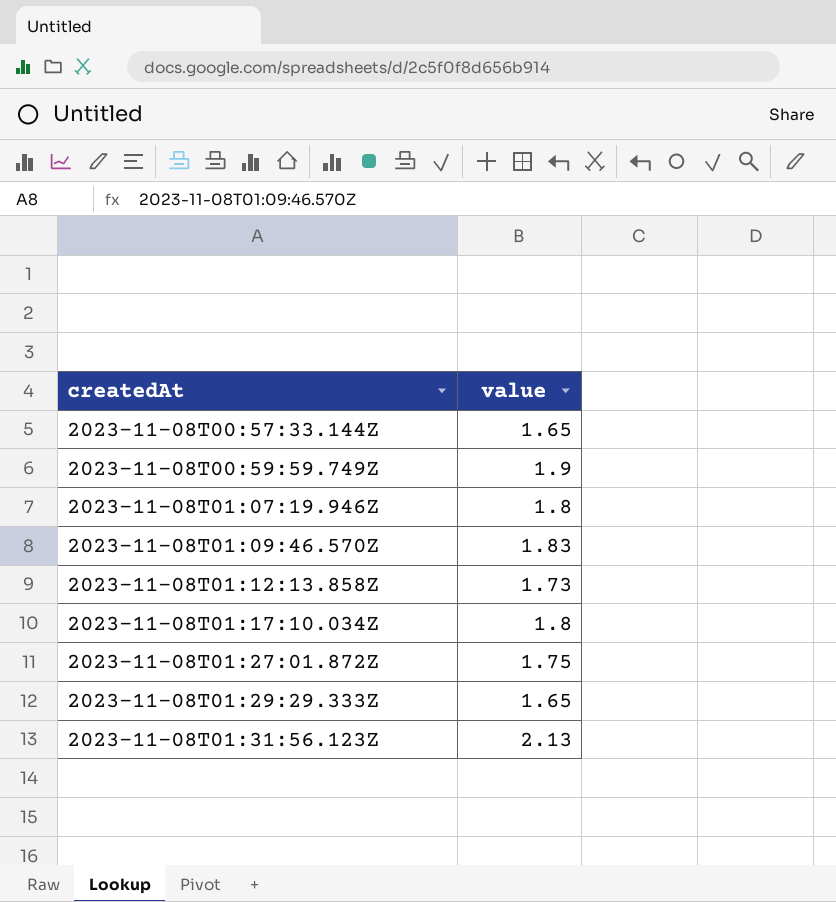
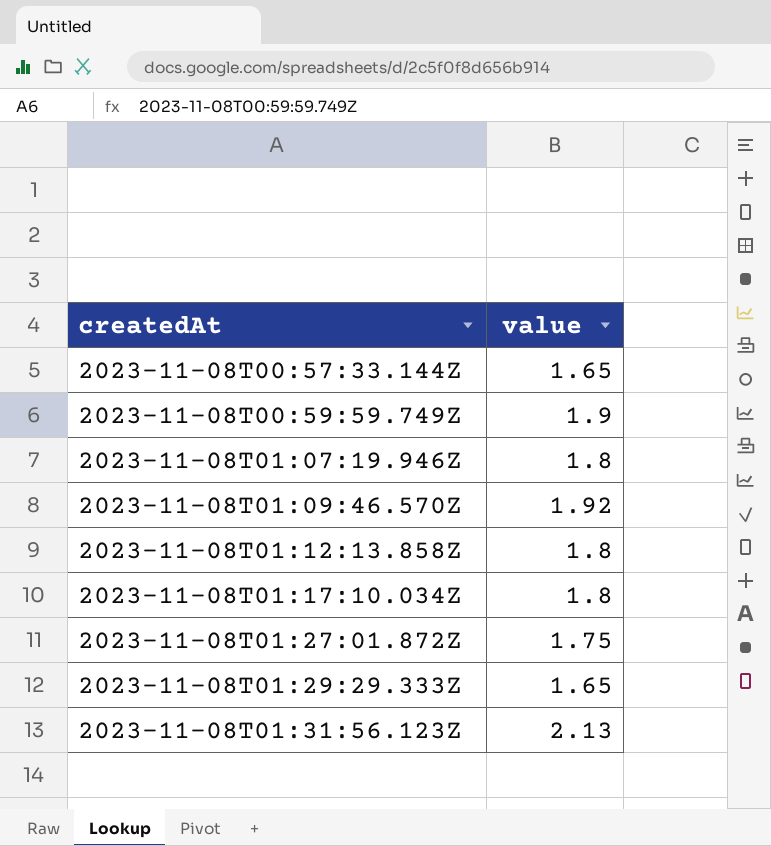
2023-11-08T01:09:46.570Z | value: 1.83 -> 1.92
2023-11-08T01:12:13.858Z | value: 1.73 -> 1.8

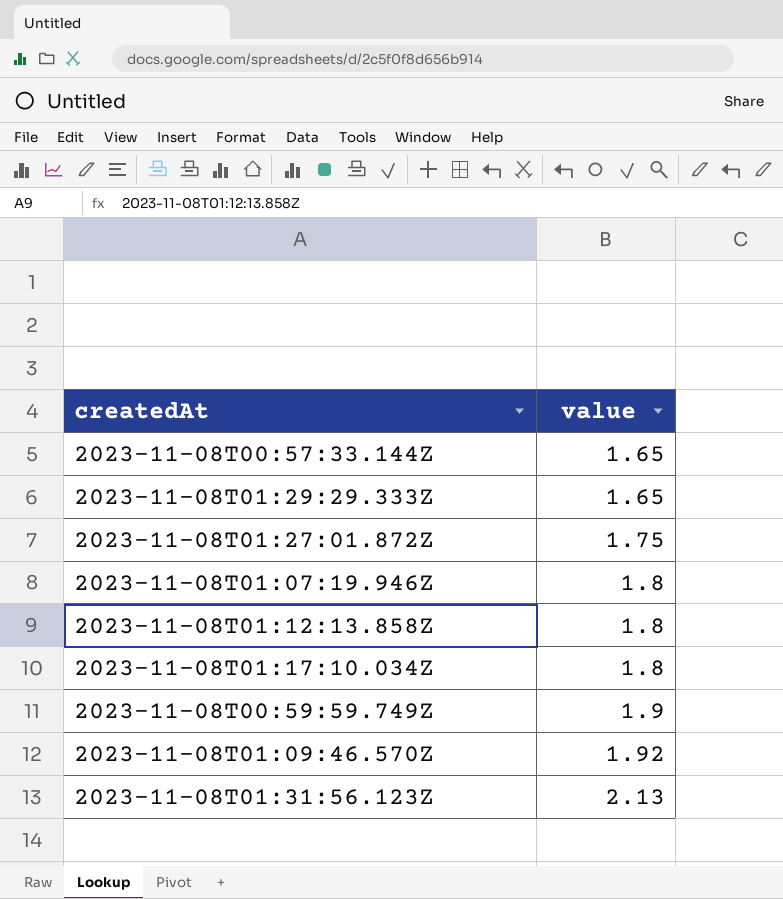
row order: createdAt ascending -> value ascending

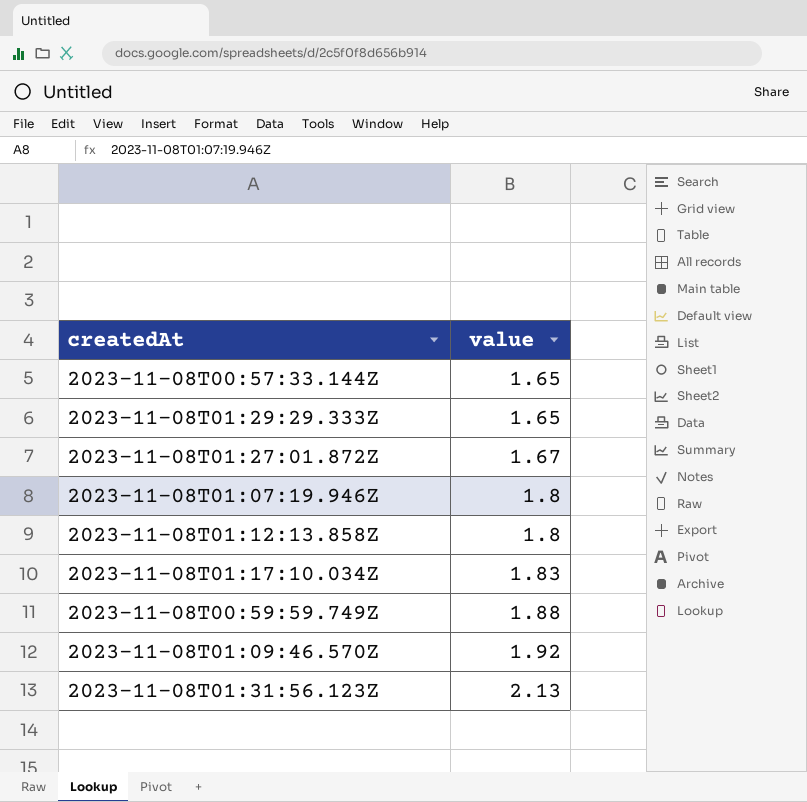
2023-11-08T01:27:01.872Z | value: 1.75 -> 1.67
2023-11-08T01:17:10.034Z | value: 1.8 -> 1.83
2023-11-08T00:59:59.749Z | value: 1.9 -> 1.88

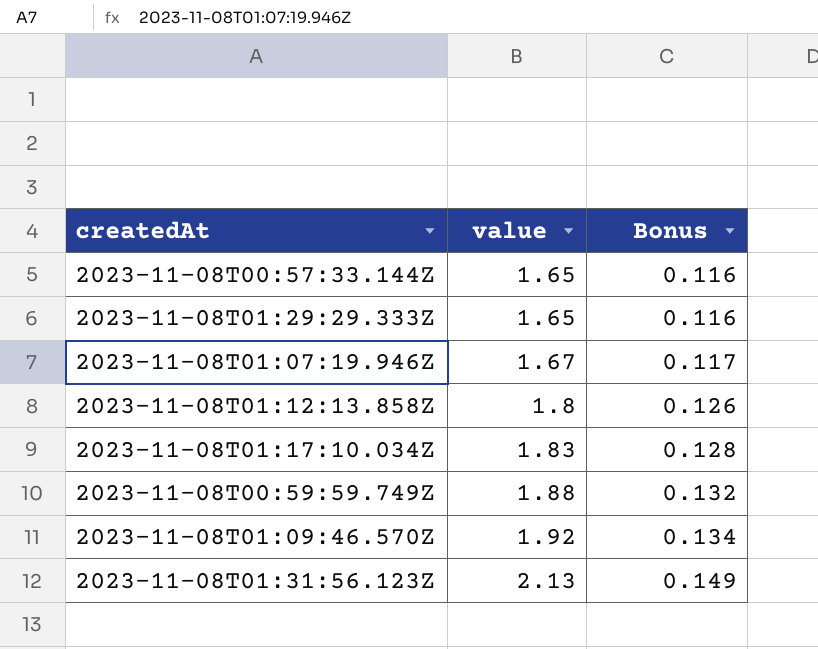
column Bonus | formula: none -> [value] * 0.07
row 2023-11-08T01:27:01.872Z: 1.67 -> none
2023-11-08T01:07:19.946Z | value: 1.8 -> 1.67

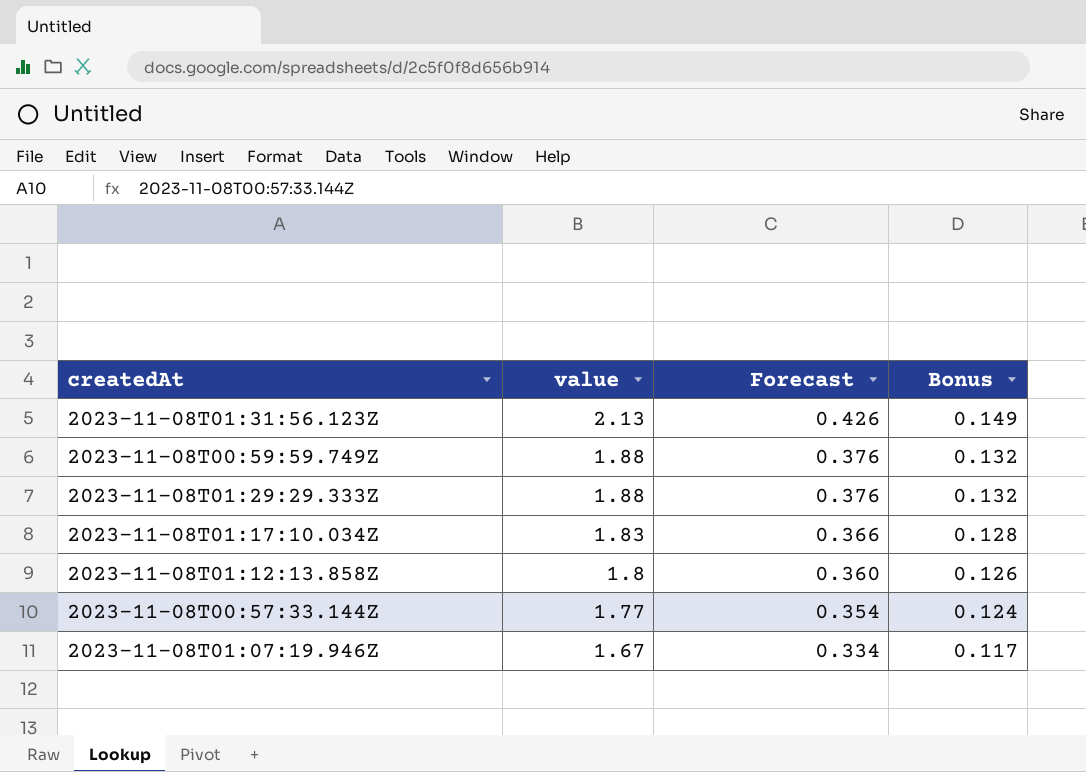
row order: value ascending -> value descending
column Forecast | formula: none -> [value] * 0.2
row 2023-11-08T01:09:46.570Z: 1.92 | 0.134 -> none
2023-11-08T01:29:29.333Z | value: 1.65 -> 1.88
2023-11-08T01:29:29.333Z | Bonus: 0.116 -> 0.132
2023-11-08T00:57:33.144Z | value: 1.65 -> 1.77
2023-11-08T00:57:33.144Z | Bonus: 0.116 -> 0.124

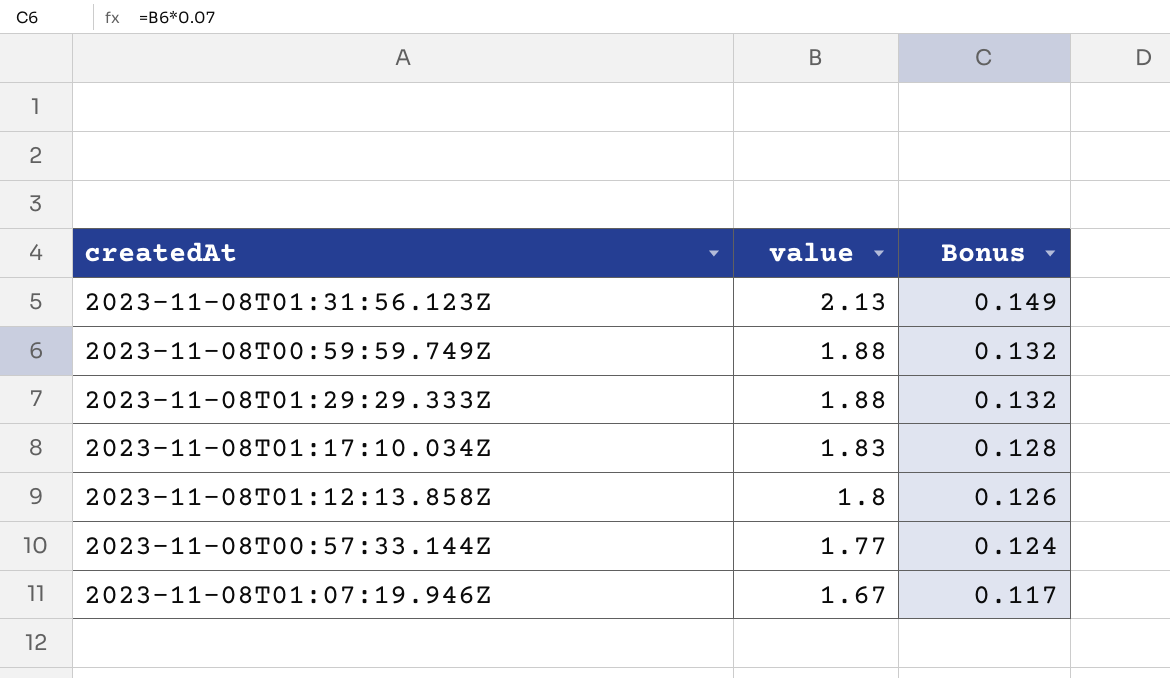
column Forecast | formula: [value] * 0.2 -> none

